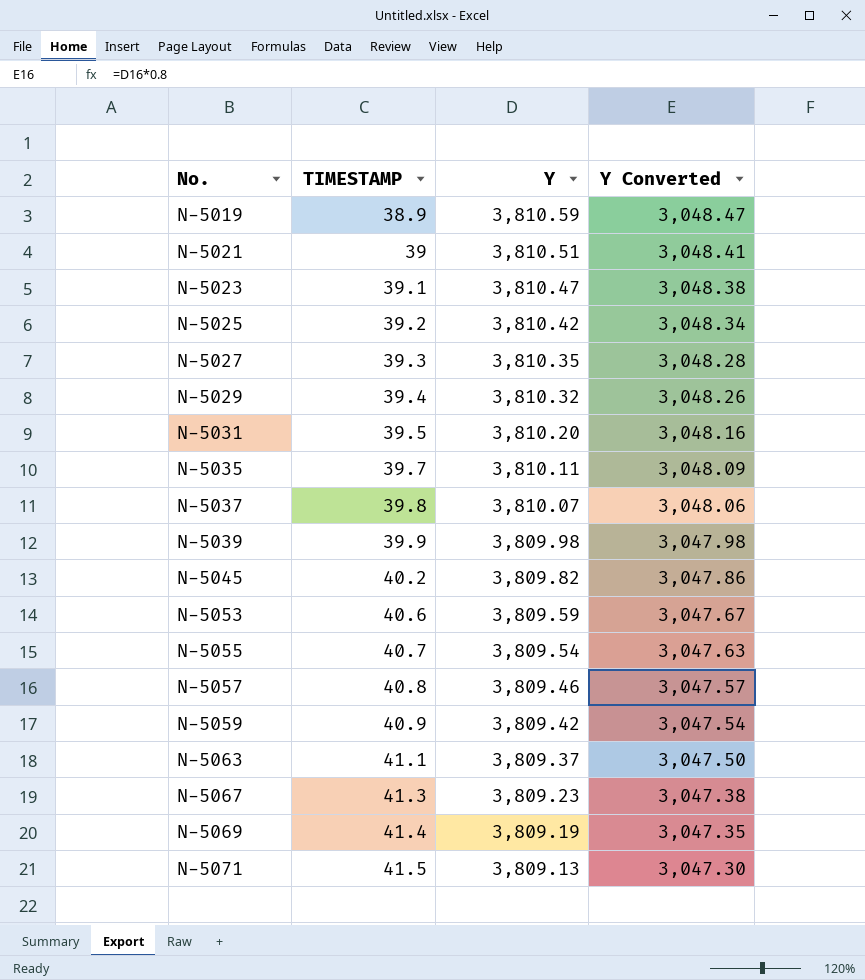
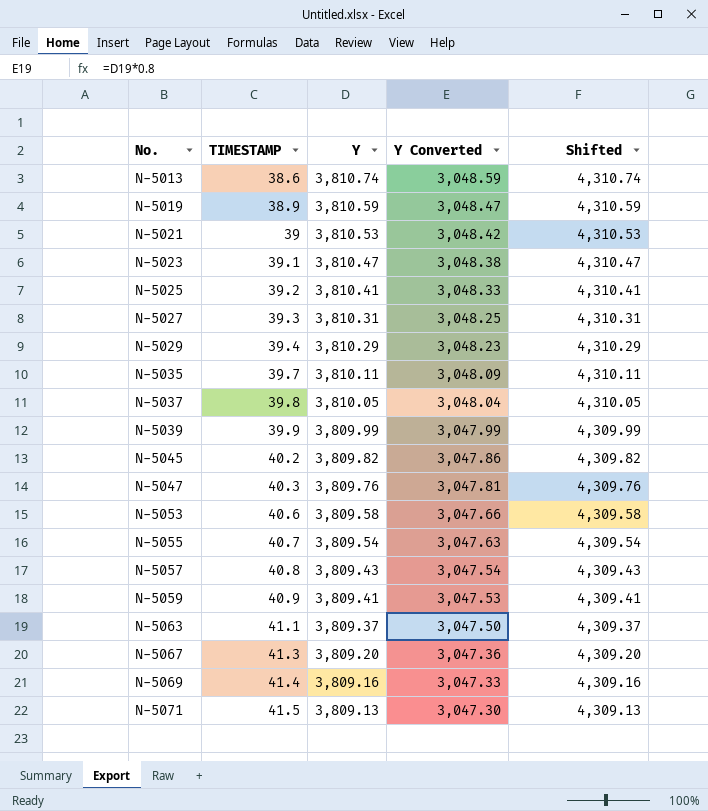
column Shifted | formula: none -> [Y] + 500
row N-5031: 39.5 | 3,810.20 | 3,048.16 -> none
row N-5013: none -> 38.6 | 3,810.74 | 3,048.59 | 4,310.74
N-5021 | Y: 3,810.51 -> 3,810.53
N-5021 | Y Converted: 3,048.41 -> 3,048.42
N-5025 | Y: 3,810.42 -> 3,810.41
N-5025 | Y Converted: 3,048.34 -> 3,048.33
N-5027 | Y: 3,810.35 -> 3,810.31
N-5027 | Y Converted: 3,048.28 -> 3,048.25
N-5029 | Y: 3,810.32 -> 3,810.29
N-5029 | Y Converted: 3,048.26 -> 3,048.23
N-5037 | Y: 3,810.07 -> 3,810.05
N-5037 | Y Converted: 3,048.06 -> 3,048.04
N-5039 | Y: 3,809.98 -> 3,809.99
N-5039 | Y Converted: 3,047.98 -> 3,047.99
row N-5047: none -> 40.3 | 3,809.76 | 3,047.81 | 4,309.76
N-5053 | Y: 3,809.59 -> 3,809.58
N-5053 | Y Converted: 3,047.67 -> 3,047.66
N-5057 | Y: 3,809.46 -> 3,809.43
N-5057 | Y Converted: 3,047.57 -> 3,047.54
N-5059 | Y: 3,809.42 -> 3,809.41
N-5059 | Y Converted: 3,047.54 -> 3,047.53
N-5067 | Y: 3,809.23 -> 3,809.20
N-5067 | Y Converted: 3,047.38 -> 3,047.36
N-5069 | Y: 3,809.19 -> 3,809.16
N-5069 | Y Converted: 3,047.35 -> 3,047.33

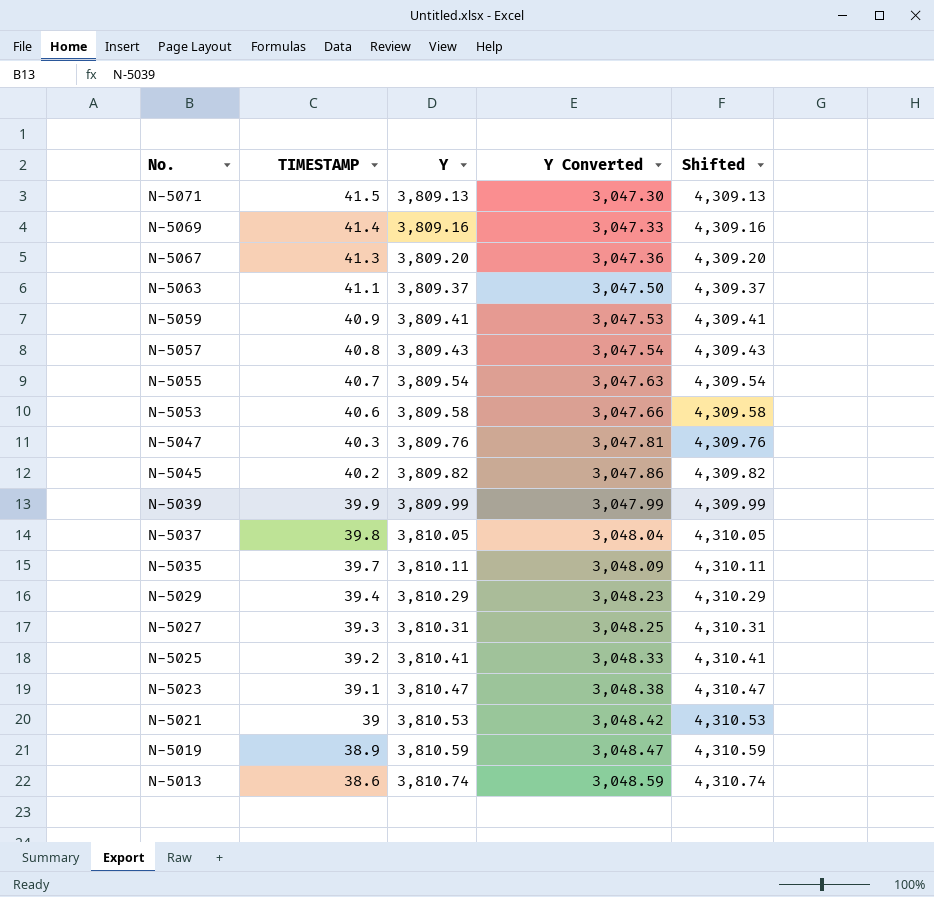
row order: No. ascending -> No. descending

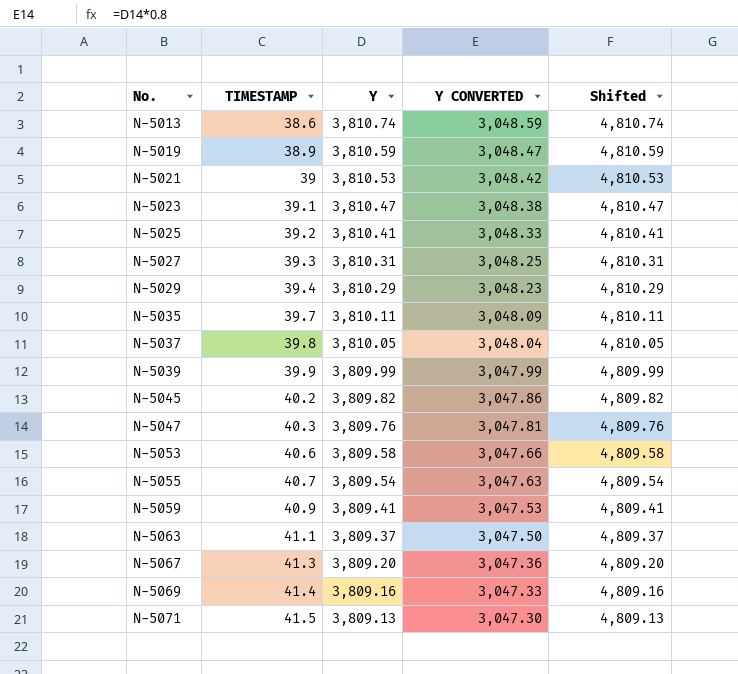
row order: No. descending -> No. ascending
column name: Y Converted -> Y CONVERTED
column Shifted | formula: [Y] + 500 -> [Y] + 1000
row N-5057: 40.8 | 3,809.43 | 3,047.54 | 4,309.43 -> none

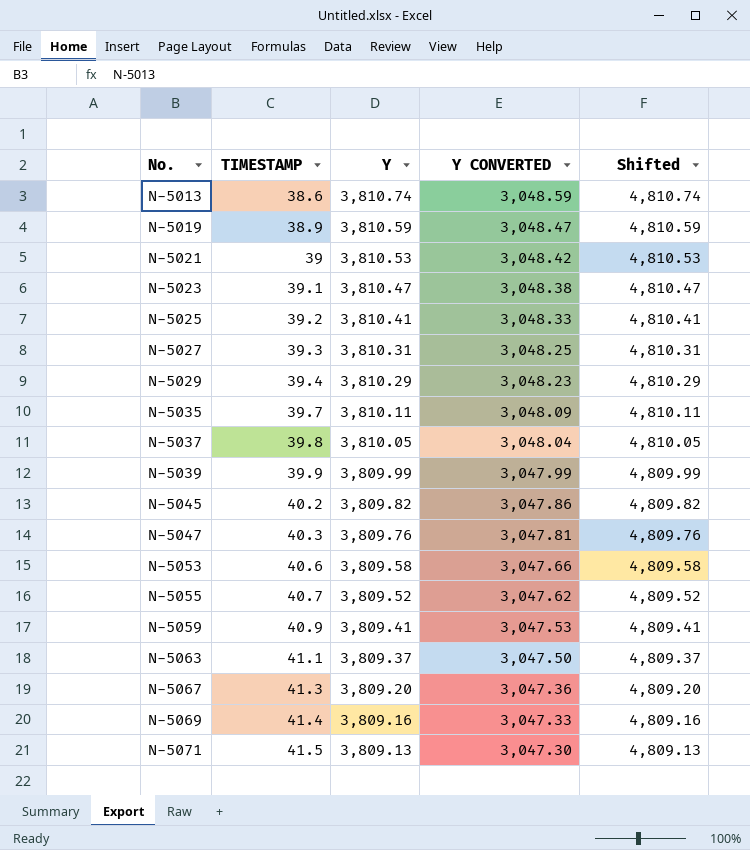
N-5055 | Y: 3,809.54 -> 3,809.52
N-5055 | Y CONVERTED: 3,047.63 -> 3,047.62
N-5055 | Shifted: 4,809.54 -> 4,809.52

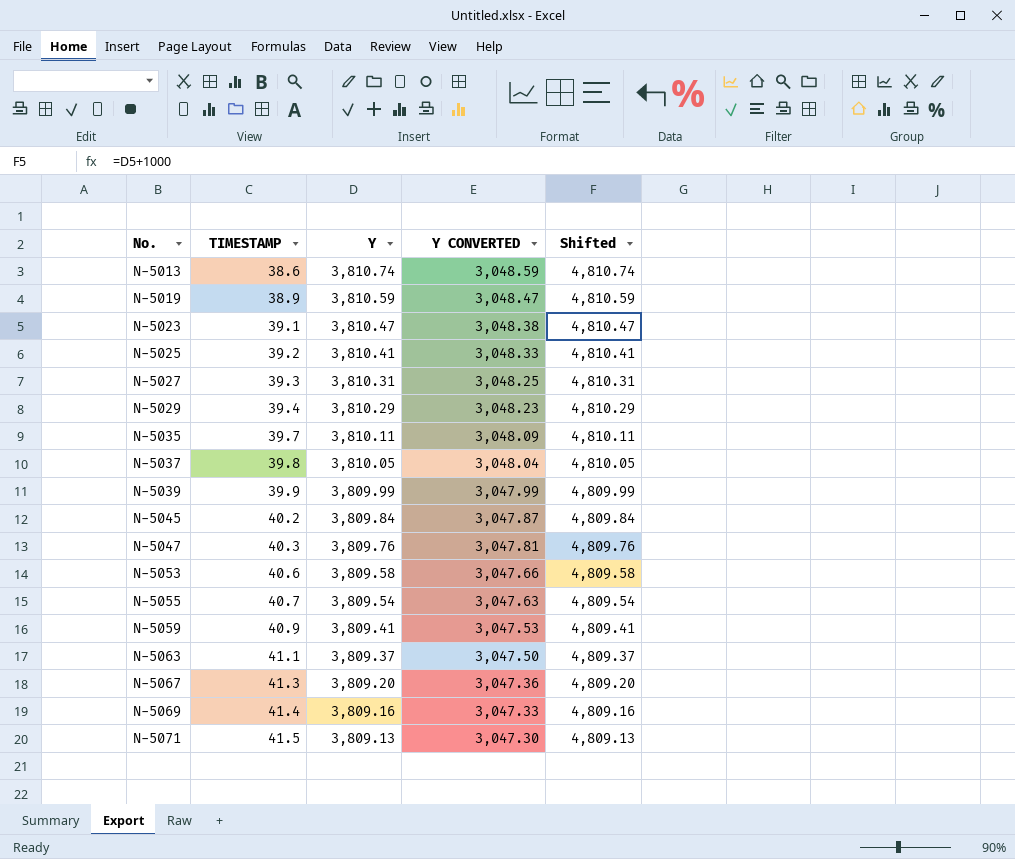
row N-5021: 39 | 3,810.53 | 3,048.42 | 4,810.53 -> none
N-5045 | Y: 3,809.82 -> 3,809.84
N-5045 | Y CONVERTED: 3,047.86 -> 3,047.87
N-5045 | Shifted: 4,809.82 -> 4,809.84
N-5055 | Y: 3,809.52 -> 3,809.54
N-5055 | Y CONVERTED: 3,047.62 -> 3,047.63
N-5055 | Shifted: 4,809.52 -> 4,809.54

